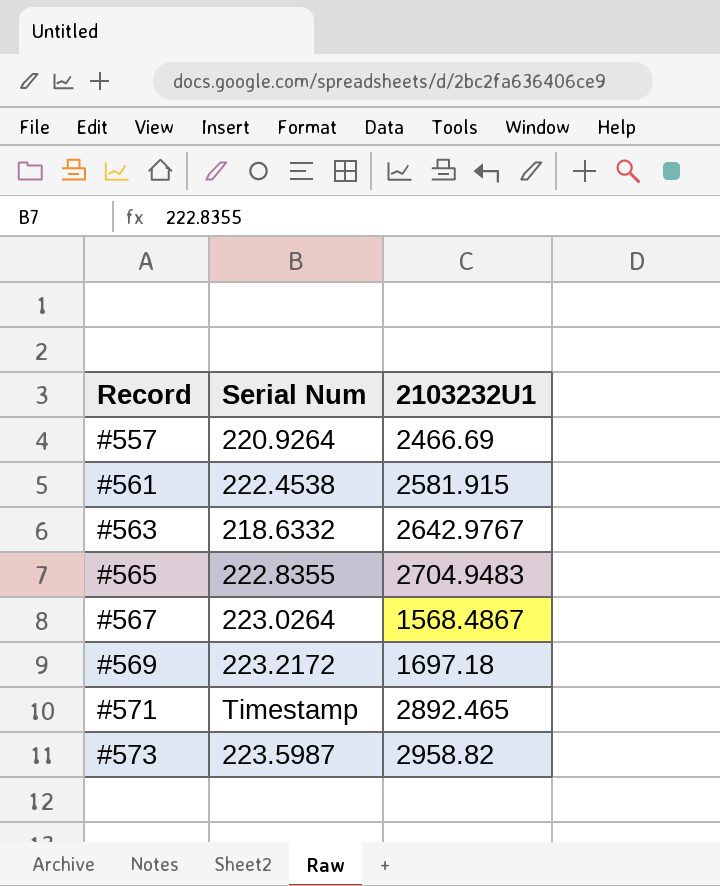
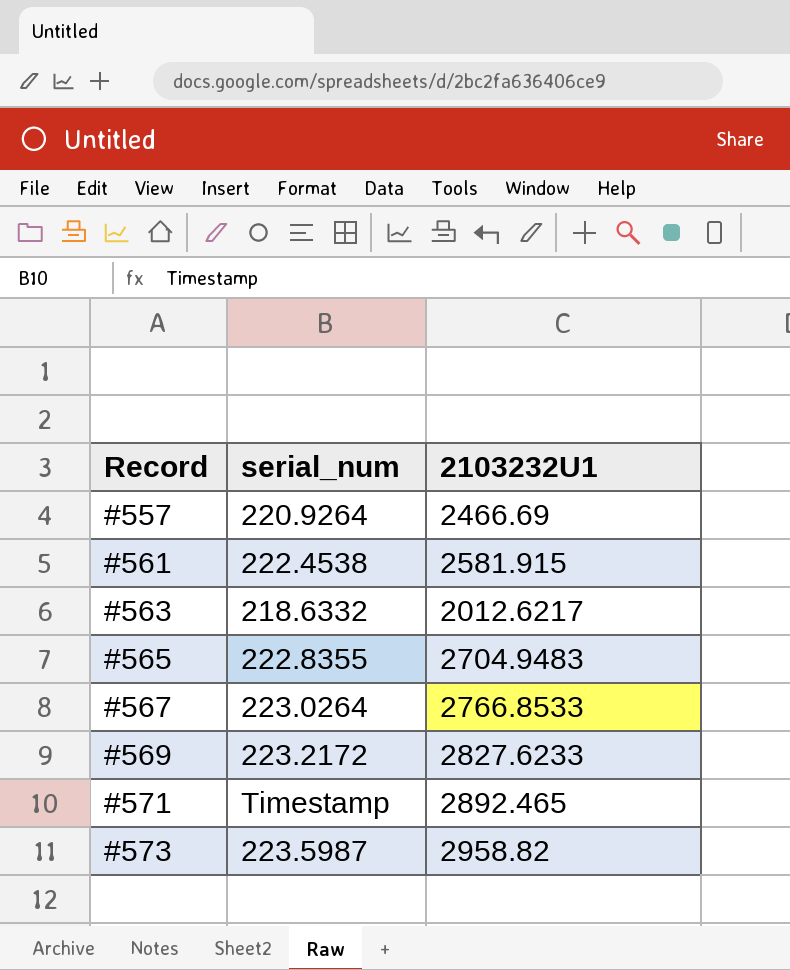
column name: Serial Num -> serial_num
#563 | 2103232U1: 2642.9767 -> 2012.6217
#567 | 2103232U1: 1568.4867 -> 2766.8533
#569 | 2103232U1: 1697.18 -> 2827.6233

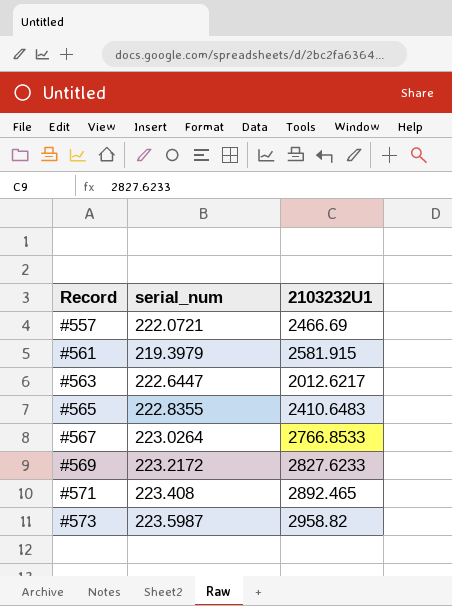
#557 | serial_num: 220.9264 -> 222.0721
#561 | serial_num: 222.4538 -> 219.3979
#563 | serial_num: 218.6332 -> 222.6447
#565 | 2103232U1: 2704.9483 -> 2410.6483
#571 | serial_num: Timestamp -> 223.408

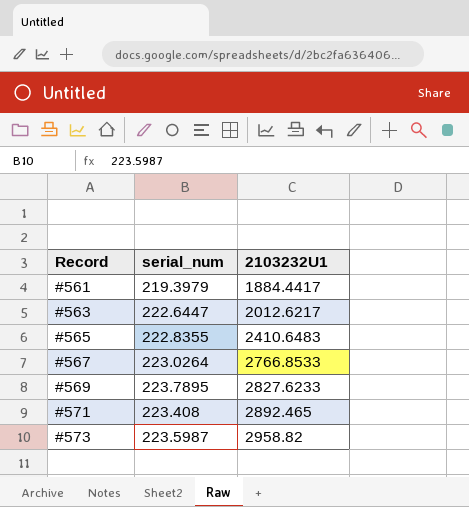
row #557: 222.0721 | 2466.69 -> none
#561 | 2103232U1: 2581.915 -> 1884.4417
#569 | serial_num: 223.2172 -> 223.7895

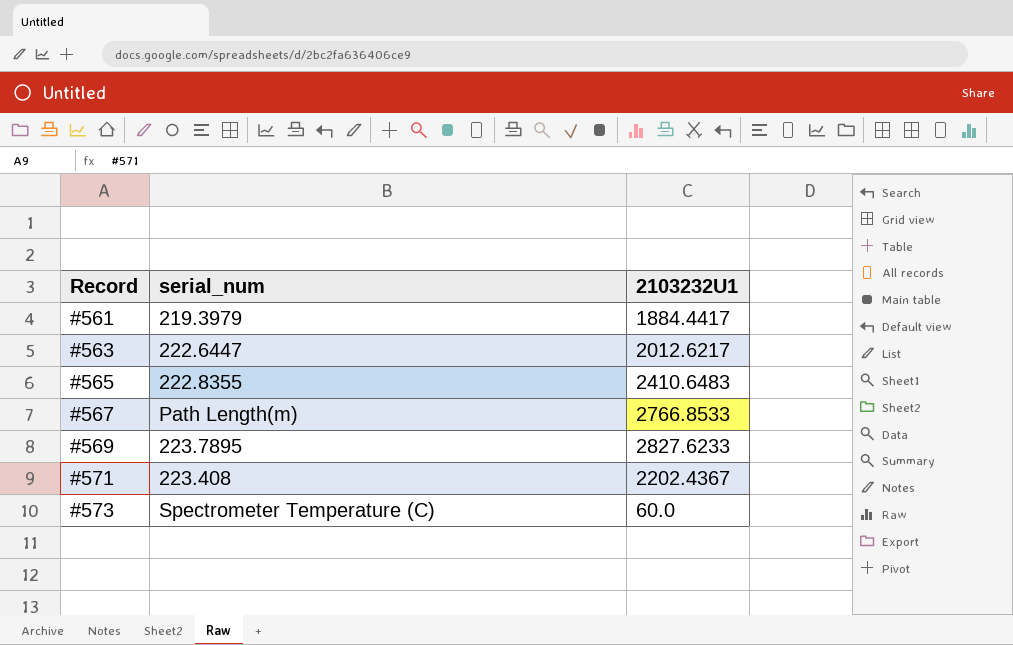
#567 | serial_num: 223.0264 -> Path Length(m)
#571 | 2103232U1: 2892.465 -> 2202.4367
#573 | serial_num: 223.5987 -> Spectrometer Temperature (C)
#573 | 2103232U1: 2958.82 -> 60.0

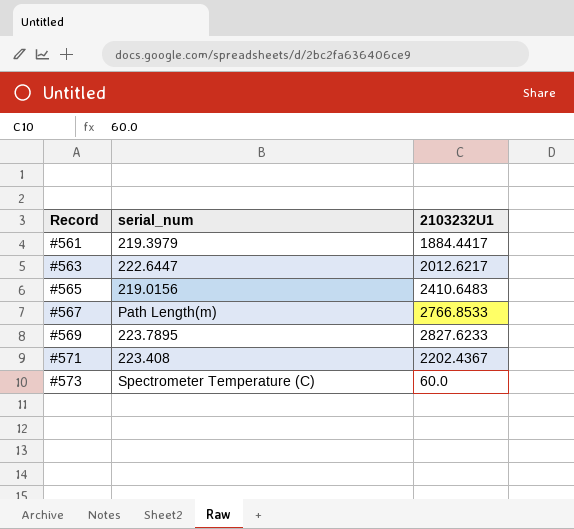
#565 | serial_num: 222.8355 -> 219.0156

